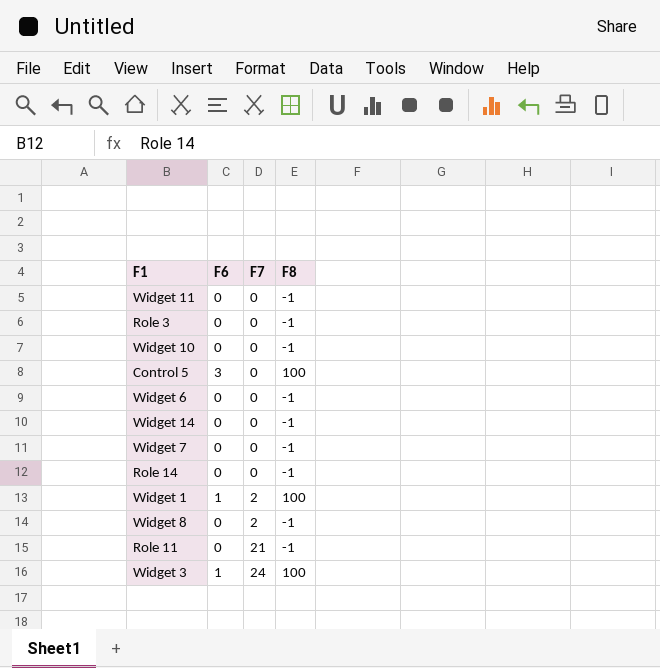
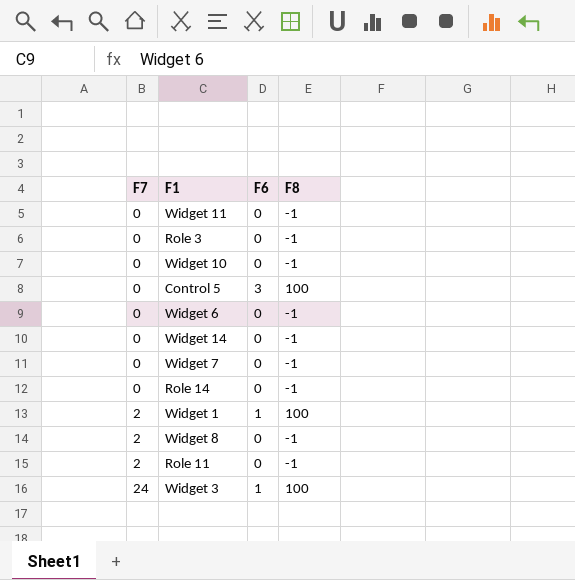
column F7 | position: 3 -> 1
Role 11 | F7: 21 -> 2

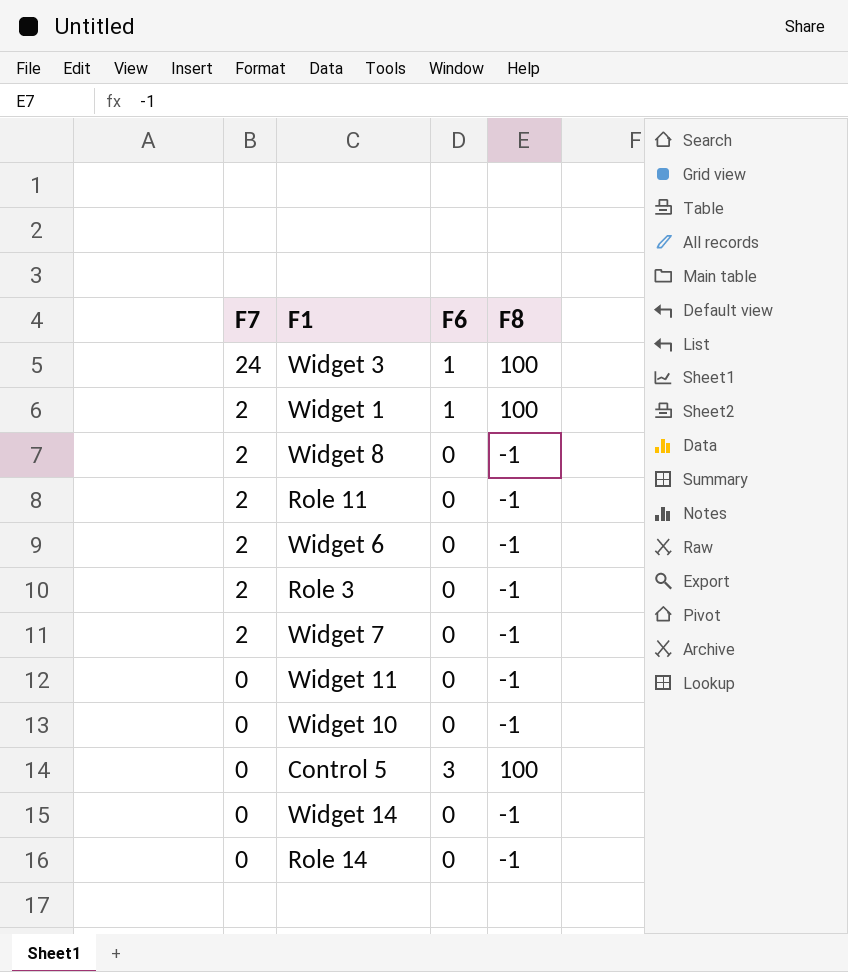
row order: F7 ascending -> F7 descending
Widget 6 | F7: 0 -> 2
Role 3 | F7: 0 -> 2
Widget 7 | F7: 0 -> 2

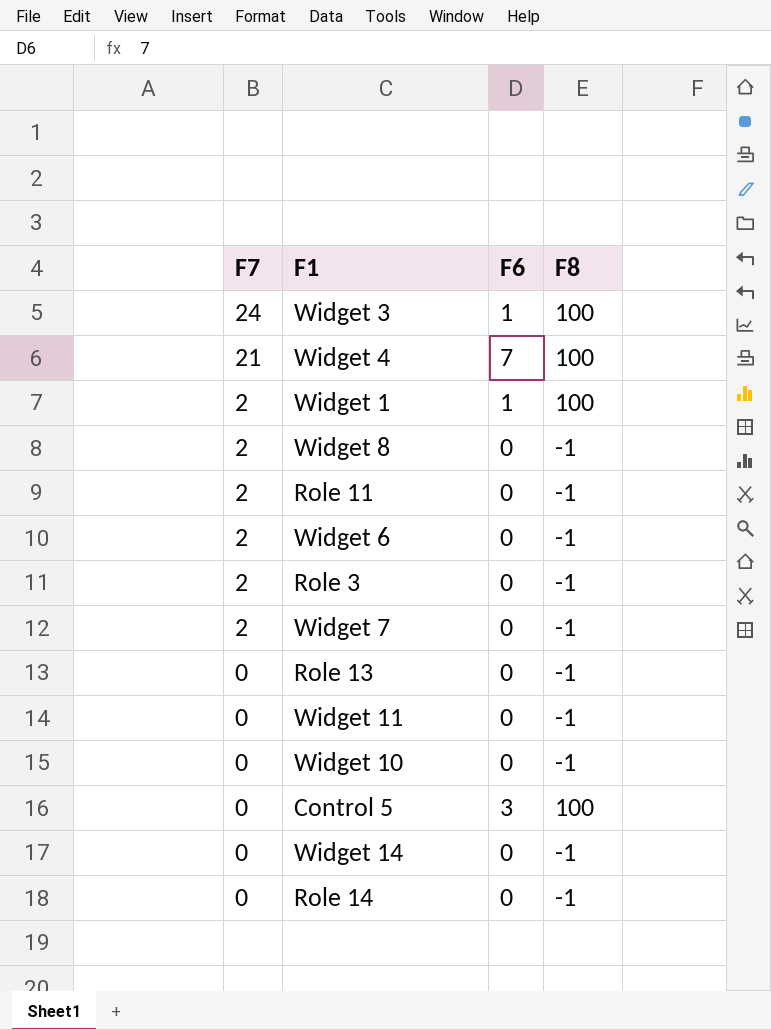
row Widget 4: none -> 21 | 7 | 100
row Role 13: none -> 0 | 0 | -1

